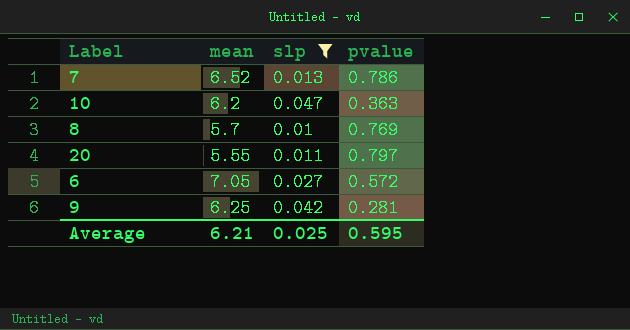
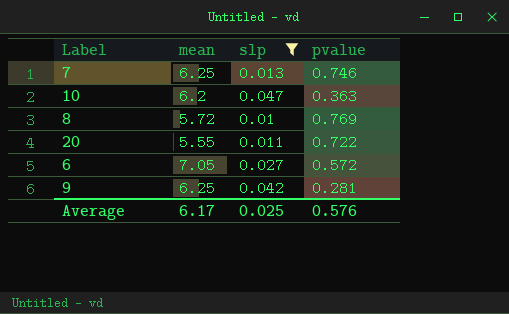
7 | mean: 6.52 -> 6.25
7 | pvalue: 0.786 -> 0.746
8 | mean: 5.7 -> 5.72
20 | pvalue: 0.797 -> 0.722
Average | mean: 6.21 -> 6.17
Average | pvalue: 0.595 -> 0.576

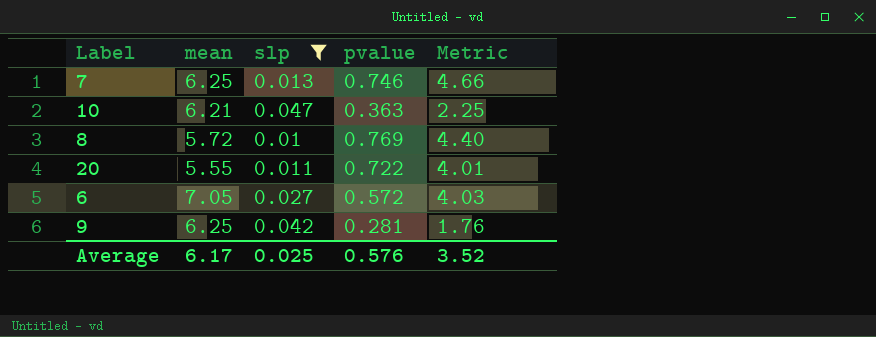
column Metric | formula: none -> [mean] * [pvalue]
10 | mean: 6.2 -> 6.21

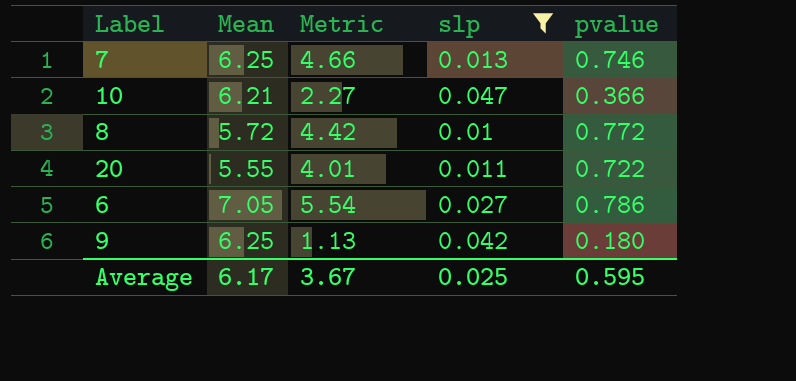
column name: mean -> Mean
column Metric | position: 5 -> 3
10 | Metric: 2.25 -> 2.27
10 | pvalue: 0.363 -> 0.366
8 | Metric: 4.40 -> 4.42
8 | pvalue: 0.769 -> 0.772
6 | Metric: 4.03 -> 5.54
6 | pvalue: 0.572 -> 0.786
9 | Metric: 1.76 -> 1.13
9 | pvalue: 0.281 -> 0.180
Average | Metric: 3.52 -> 3.67
Average | pvalue: 0.576 -> 0.595

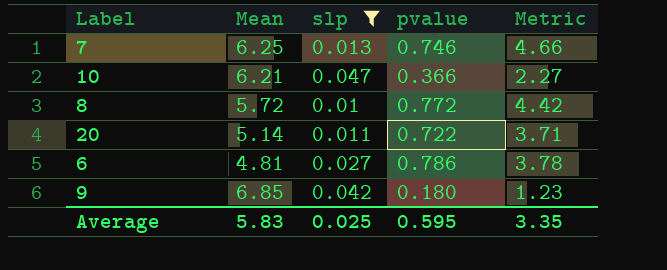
column Metric | position: 3 -> 5
20 | Mean: 5.55 -> 5.14
20 | Metric: 4.01 -> 3.71
6 | Mean: 7.05 -> 4.81
6 | Metric: 5.54 -> 3.78
9 | Mean: 6.25 -> 6.85
9 | Metric: 1.13 -> 1.23
Average | Mean: 6.17 -> 5.83
Average | Metric: 3.67 -> 3.35

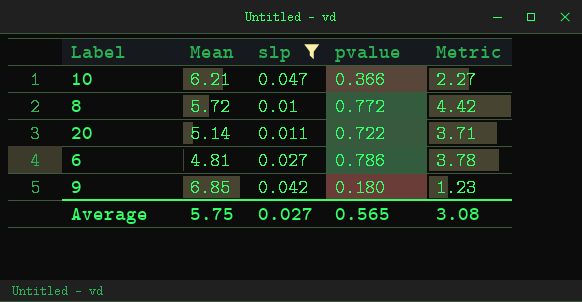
row 7: 6.25 | 0.013 | 0.746 | 4.66 -> none
Average | Mean: 5.83 -> 5.75
Average | slp: 0.025 -> 0.027
Average | pvalue: 0.595 -> 0.565
Average | Metric: 3.35 -> 3.08

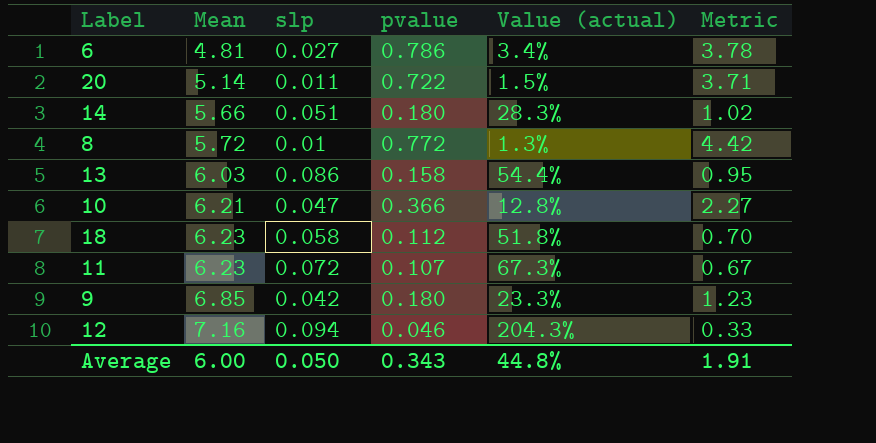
filter: slp <= 0.047 -> none
row order: none -> Mean ascending
column Value (actual) | formula: none -> [slp] / [pvalue]
Average | Mean: 5.75 -> 6.00
Average | slp: 0.027 -> 0.050
Average | pvalue: 0.565 -> 0.343
Average | Metric: 3.08 -> 1.91

